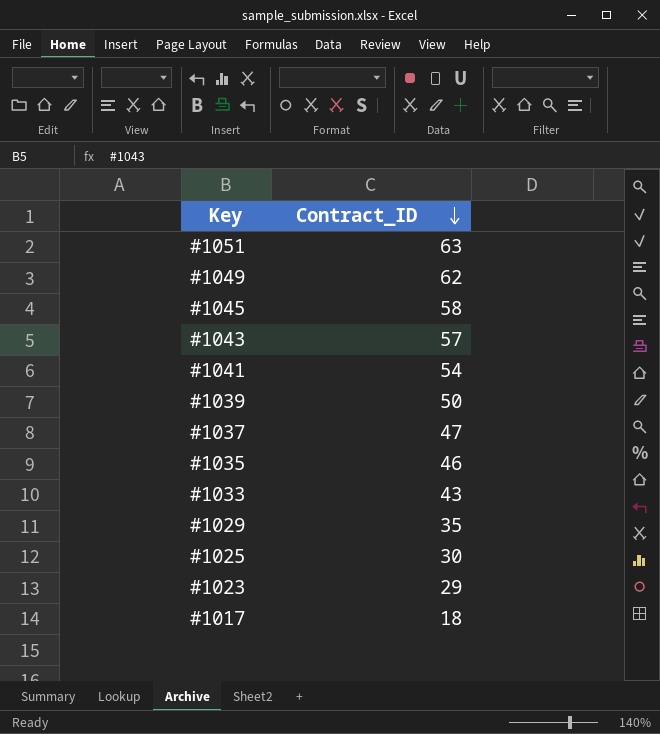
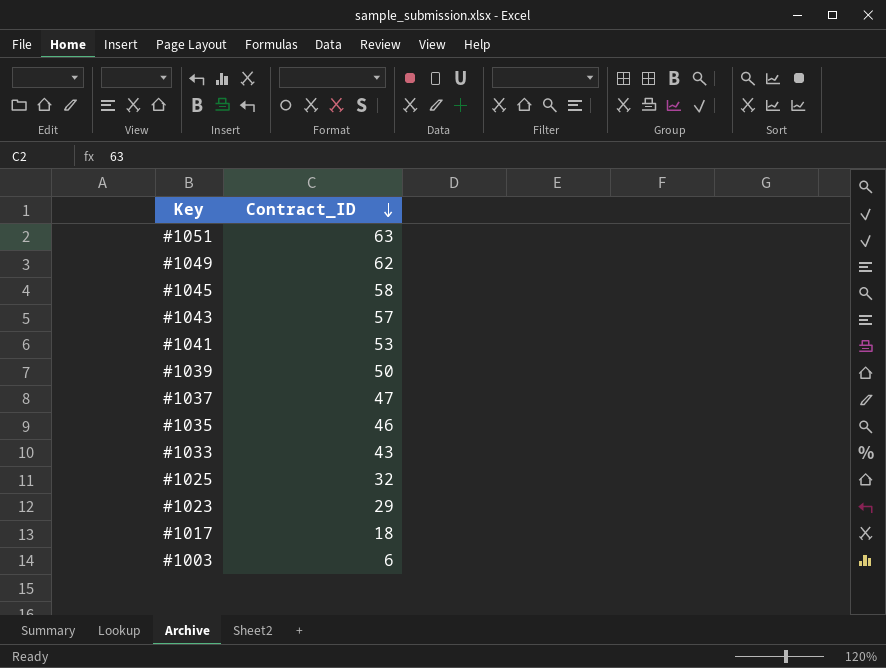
row #1029: 35 -> none
#1041 | Contract_ID: 54 -> 53
#1025 | Contract_ID: 30 -> 32
row #1003: none -> 6

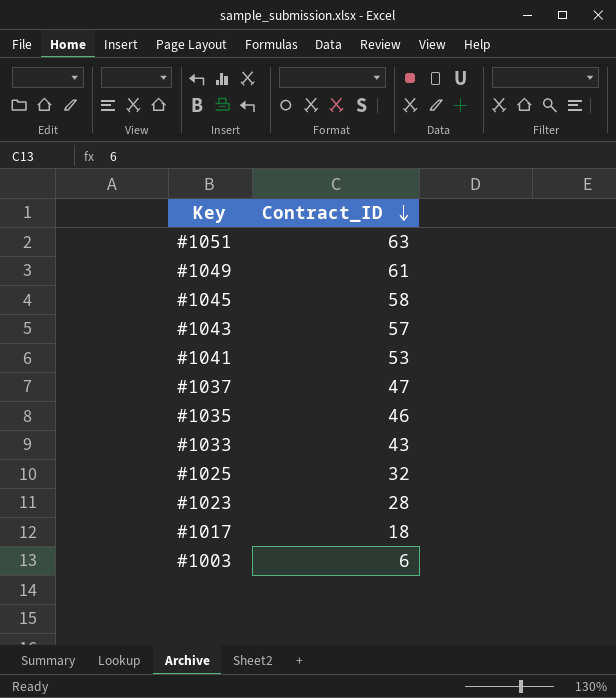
row #1039: 50 -> none
#1049 | Contract_ID: 62 -> 61
#1023 | Contract_ID: 29 -> 28

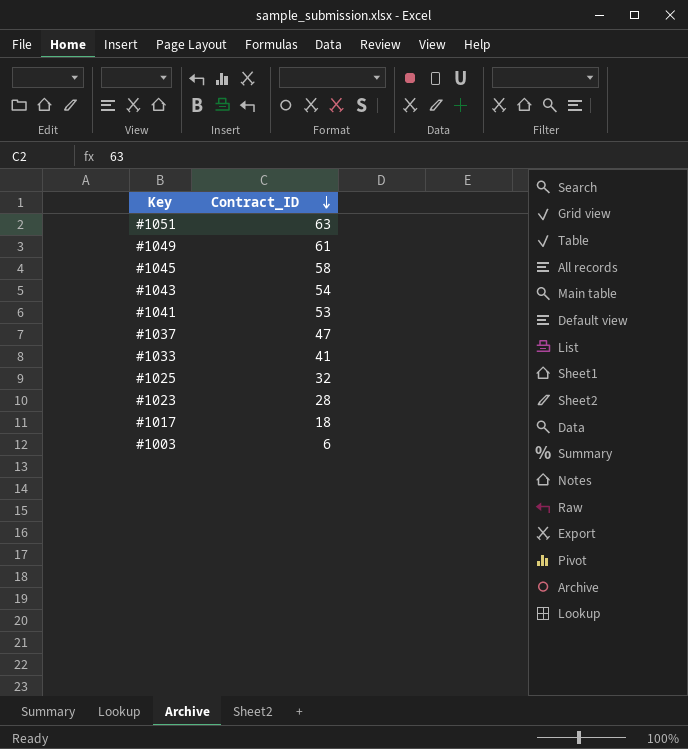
row #1035: 46 -> none
#1043 | Contract_ID: 57 -> 54
#1033 | Contract_ID: 43 -> 41

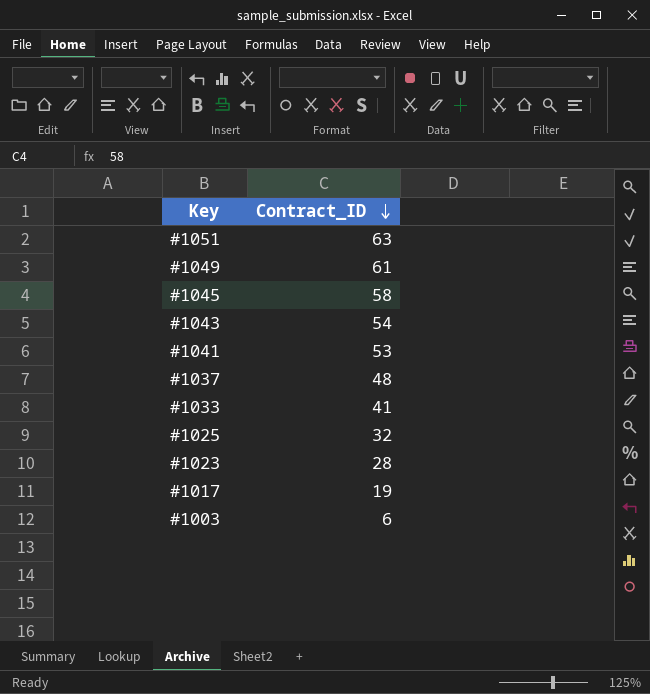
#1037 | Contract_ID: 47 -> 48
#1017 | Contract_ID: 18 -> 19

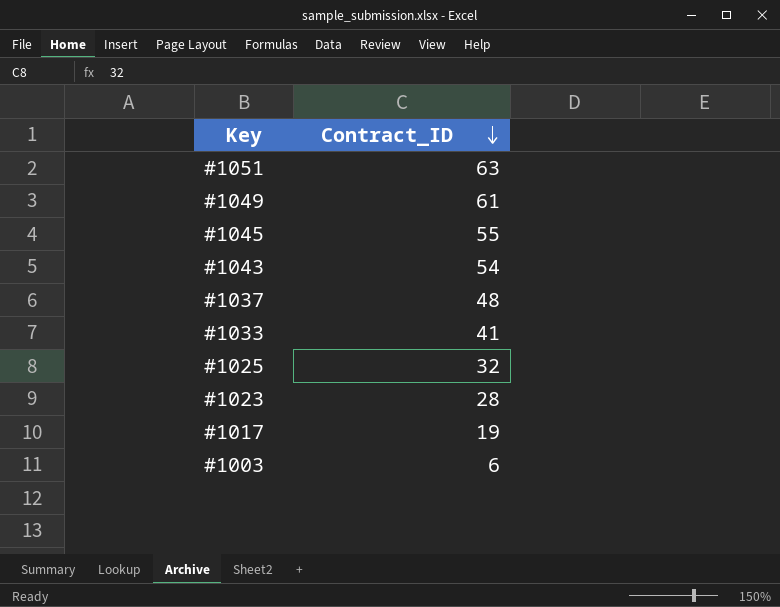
row #1041: 53 -> none
#1045 | Contract_ID: 58 -> 55

